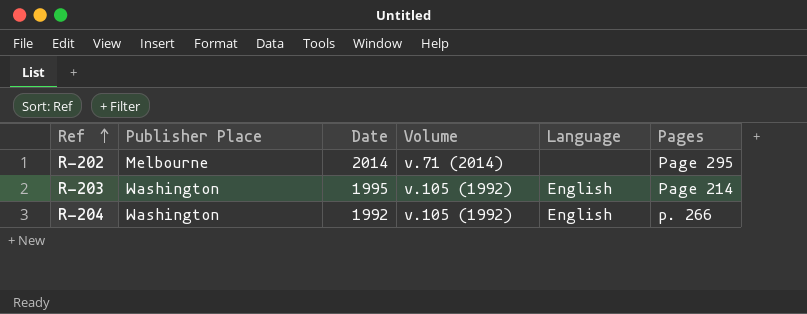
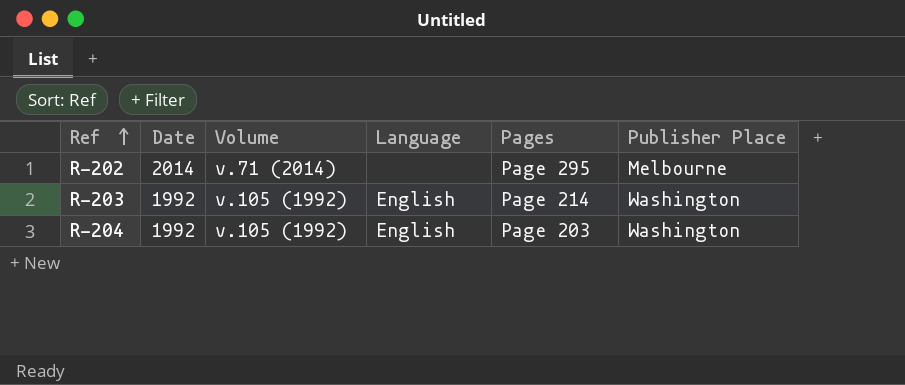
column Publisher Place | position: 2 -> 6
R-203 | Date: 1995 -> 1992
R-204 | Pages: p. 266 -> Page 203

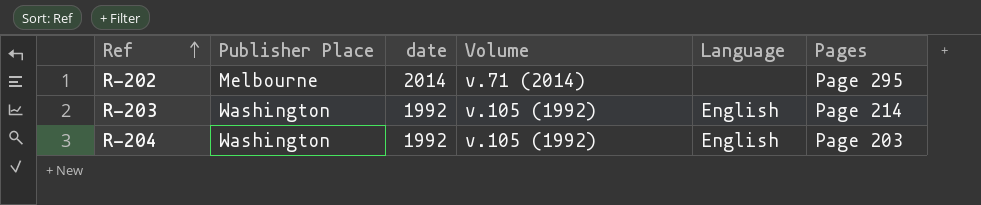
column Publisher Place | position: 6 -> 2
column name: Date -> date

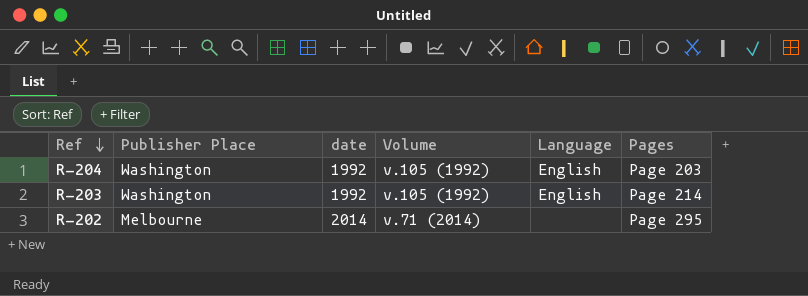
row order: Ref ascending -> Ref descending

